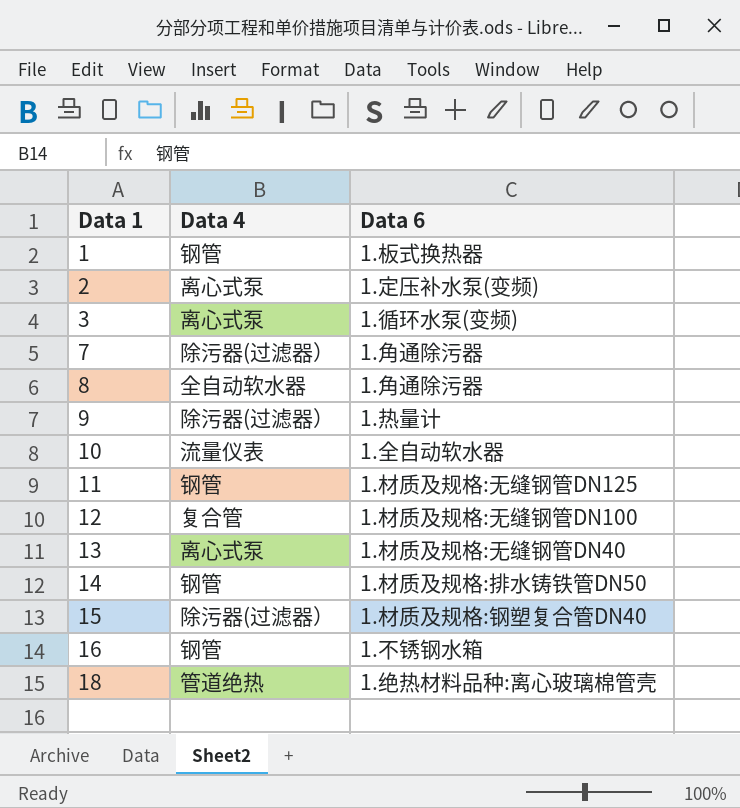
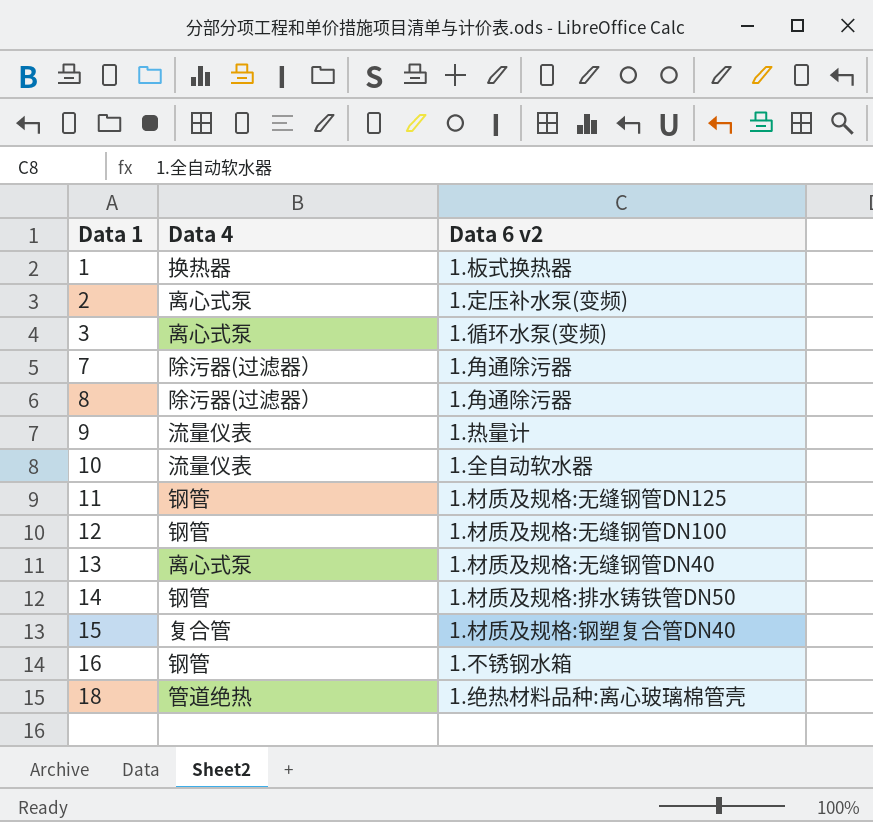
column name: Data 6 -> Data 6 v2
1 | Data 4: 钢管 -> 换热器
8 | Data 4: 全自动软水器 -> 除污器(过滤器）
9 | Data 4: 除污器(过滤器） -> 流量仪表
12 | Data 4: 复合管 -> 钢管
15 | Data 4: 除污器(过滤器） -> 复合管

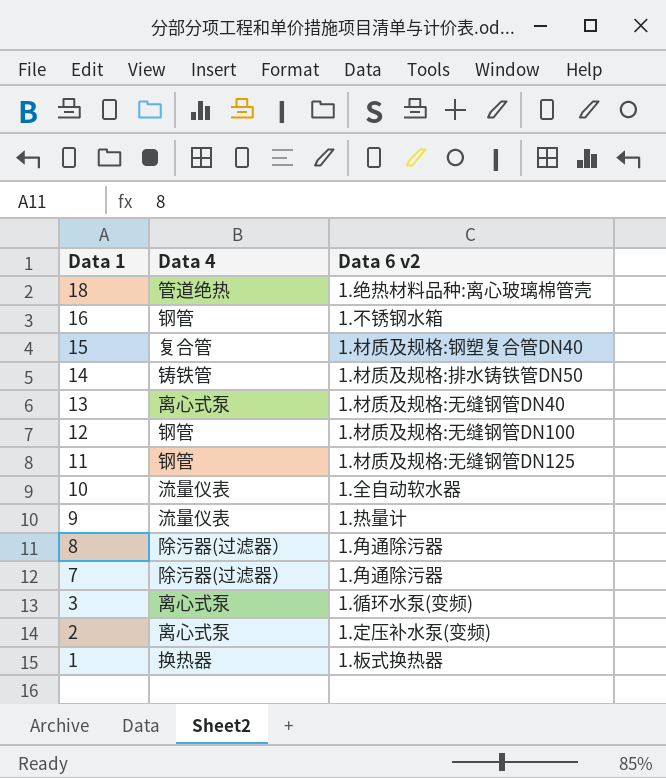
row order: Data 1 ascending -> Data 1 descending
14 | Data 4: 钢管 -> 铸铁管

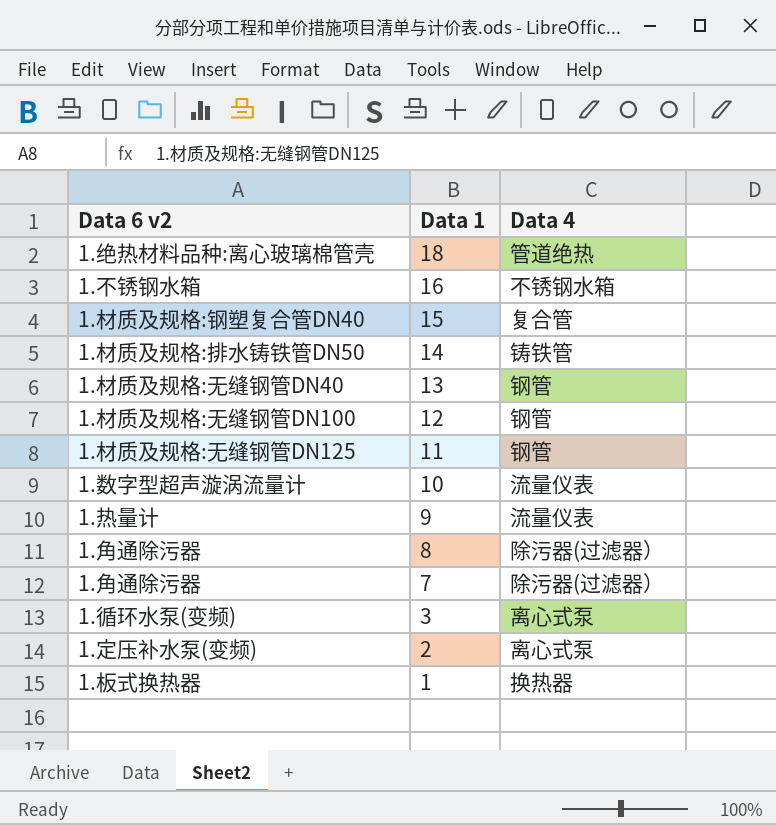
column Data 6 v2 | position: 3 -> 1
16 | Data 4: 钢管 -> 不锈钢水箱
13 | Data 4: 离心式泵 -> 钢管
10 | Data 6 v2: 1.全自动软水器 -> 1.数字型超声漩涡流量计

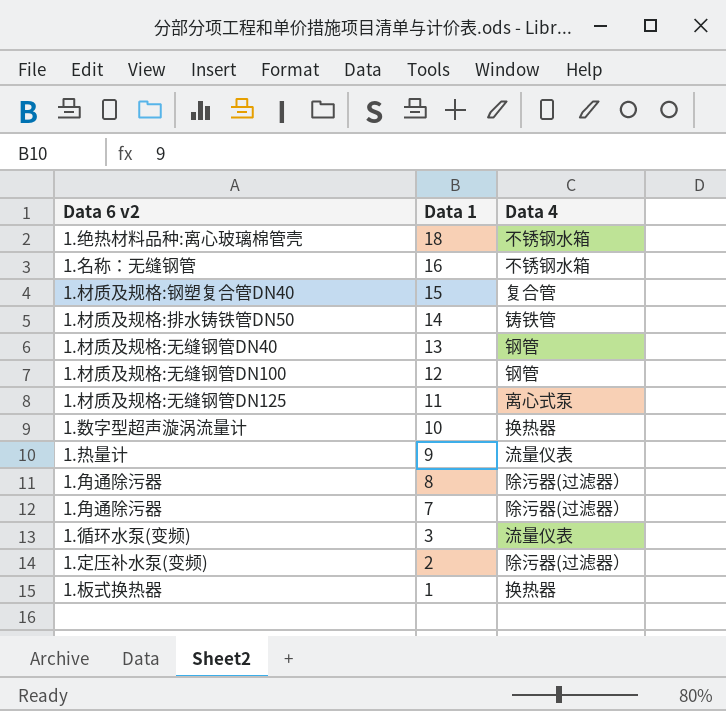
18 | Data 4: 管道绝热 -> 不锈钢水箱
16 | Data 6 v2: 1.不锈钢水箱 -> 1.名称：无缝钢管
11 | Data 4: 钢管 -> 离心式泵
10 | Data 4: 流量仪表 -> 换热器
3 | Data 4: 离心式泵 -> 流量仪表
2 | Data 4: 离心式泵 -> 除污器(过滤器）

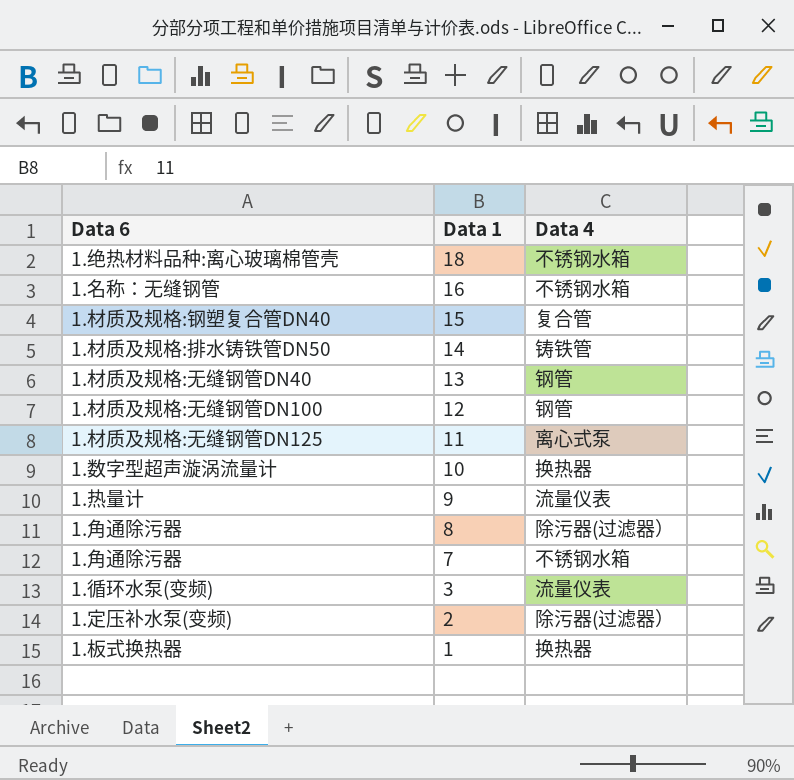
column name: Data 6 v2 -> Data 6
7 | Data 4: 除污器(过滤器） -> 不锈钢水箱

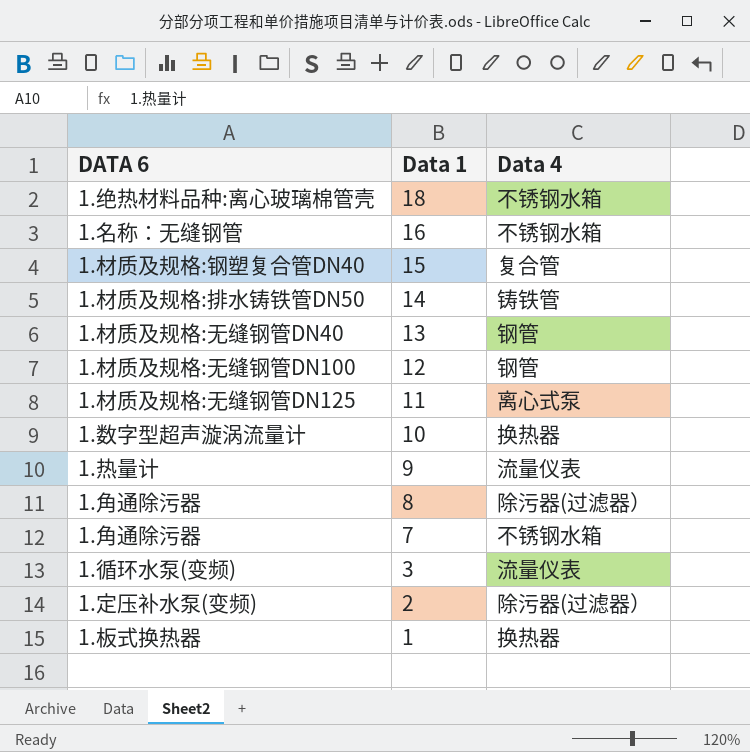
column name: Data 6 -> DATA 6

